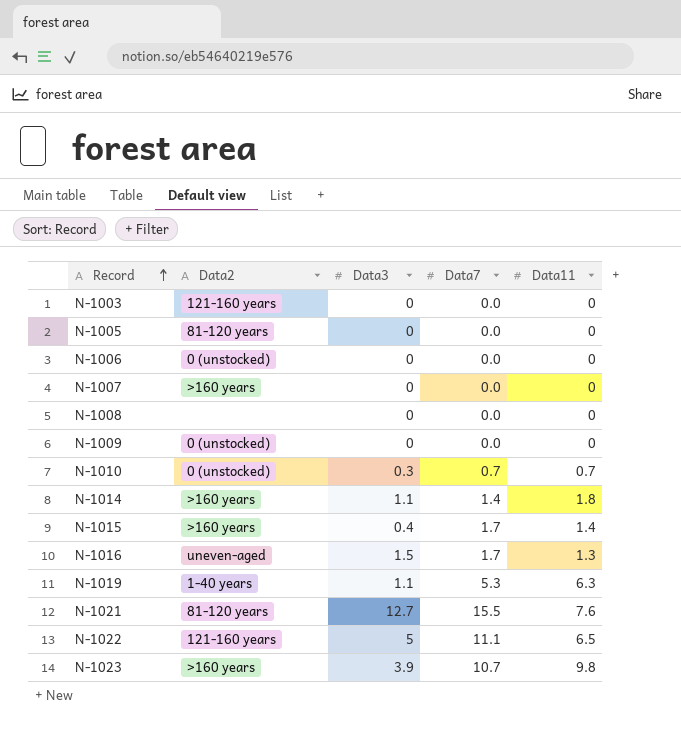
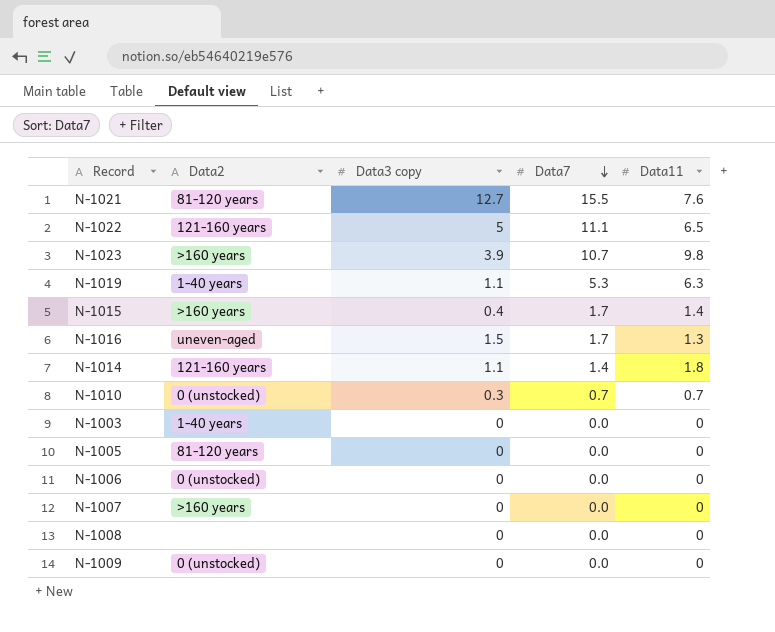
row order: Record ascending -> Data7 descending
column name: Data3 -> Data3 copy
N-1014 | Data2: >160 years -> 121-160 years
N-1003 | Data2: 121-160 years -> 1-40 years

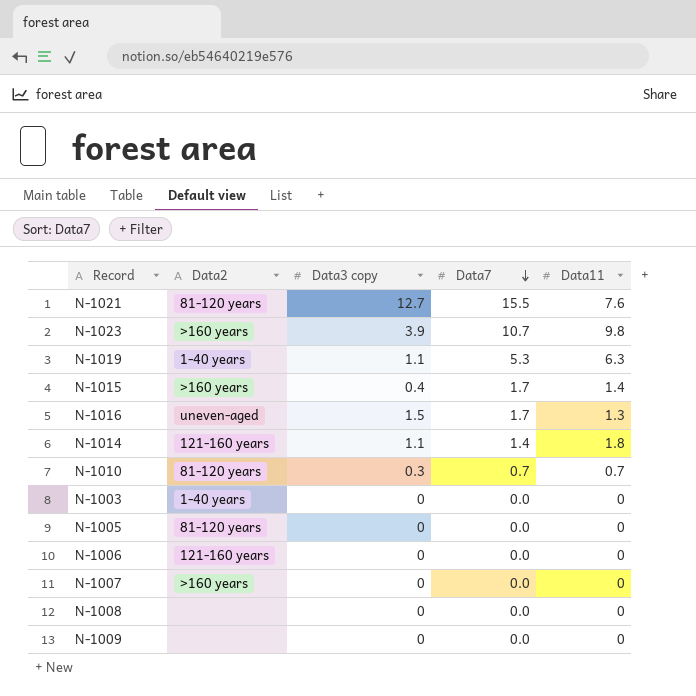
row N-1022: 121-160 years | 5 | 11.1 | 6.5 -> none
N-1010 | Data2: 0 (unstocked) -> 81-120 years
N-1006 | Data2: 0 (unstocked) -> 121-160 years
N-1009 | Data2: 0 (unstocked) -> none

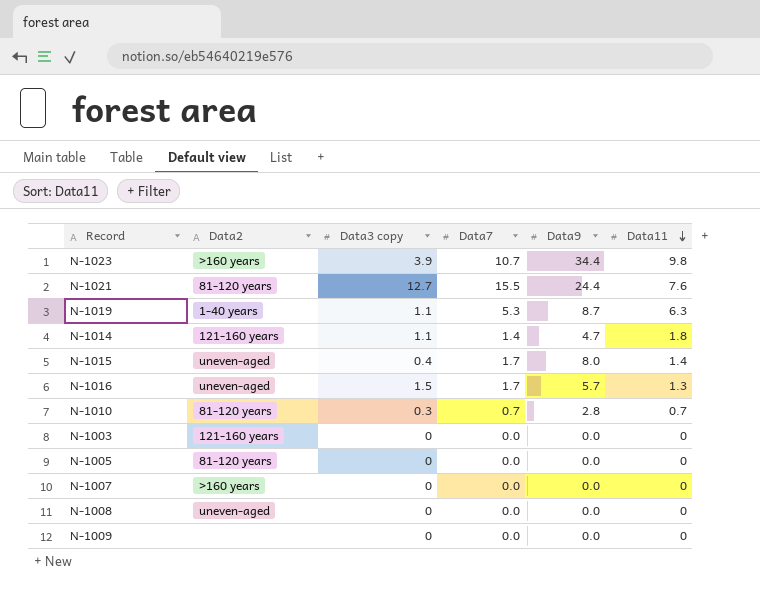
row order: Data7 descending -> Data11 descending
column Data9 | position: none -> 5
row N-1006: 121-160 years | 0 | 0.0 | 0 -> none
N-1015 | Data2: >160 years -> uneven-aged
N-1003 | Data2: 1-40 years -> 121-160 years
N-1008 | Data2: none -> uneven-aged

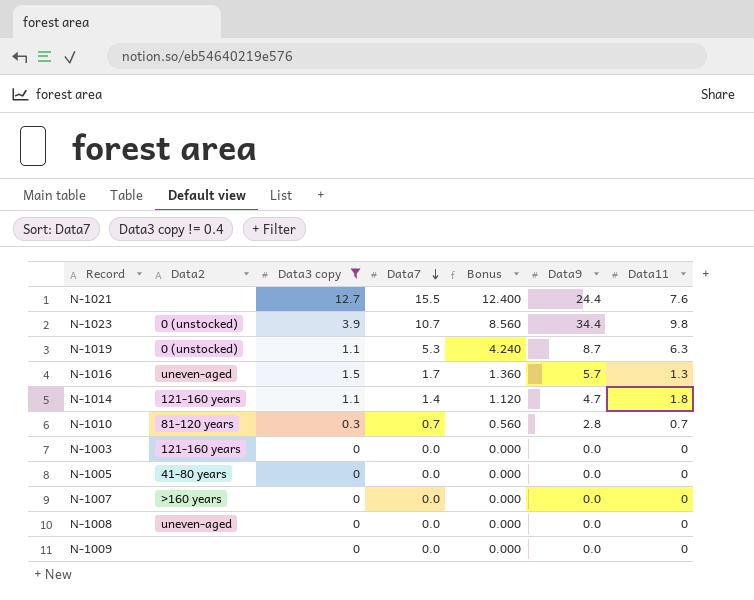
filter: none -> Data3 copy != 0.4
row order: Data11 descending -> Data7 descending
column Bonus | formula: none -> [Data7] * 0.8
N-1021 | Data2: 81-120 years -> none
N-1023 | Data2: >160 years -> 0 (unstocked)
N-1019 | Data2: 1-40 years -> 0 (unstocked)
N-1005 | Data2: 81-120 years -> 41-80 years

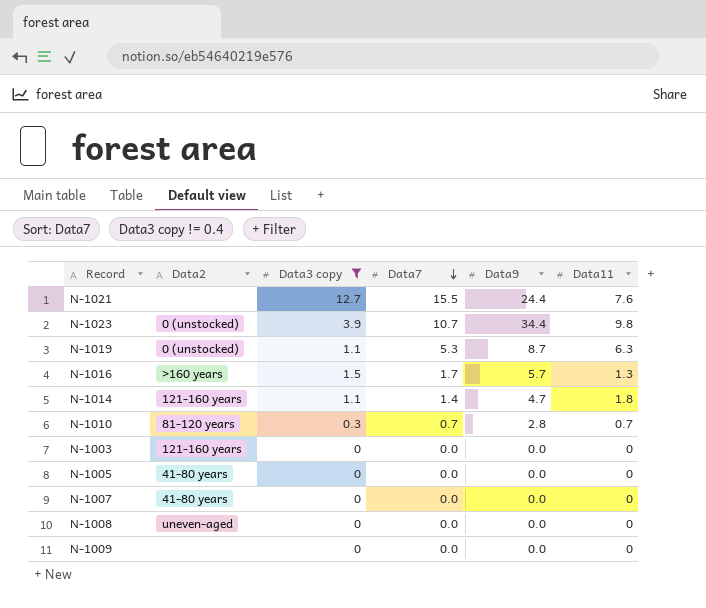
column Bonus | formula: [Data7] * 0.8 -> none
N-1016 | Data2: uneven-aged -> >160 years
N-1007 | Data2: >160 years -> 41-80 years

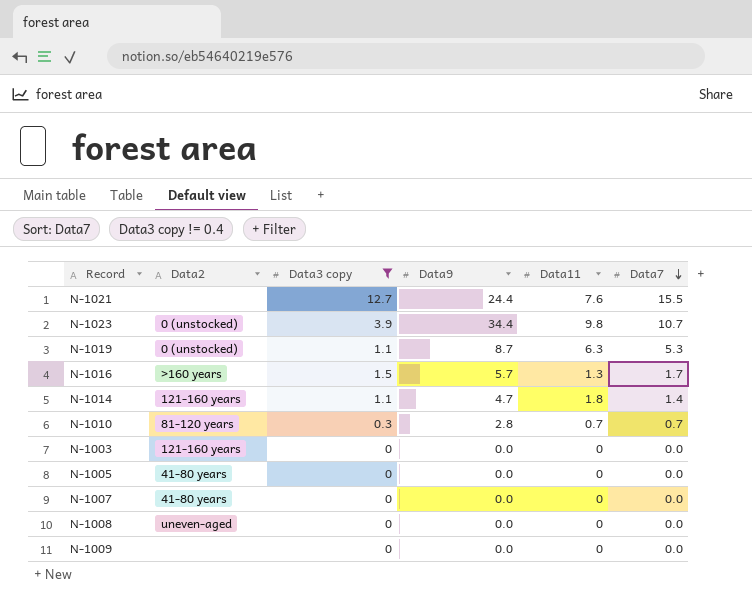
column Data7 | position: 4 -> 6

